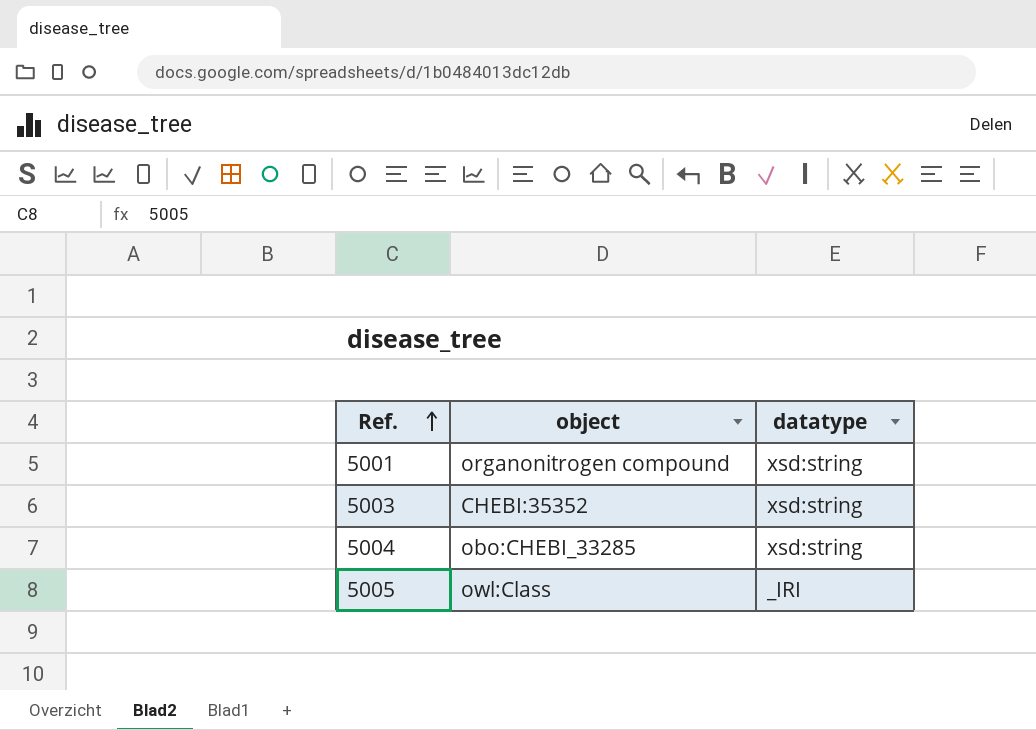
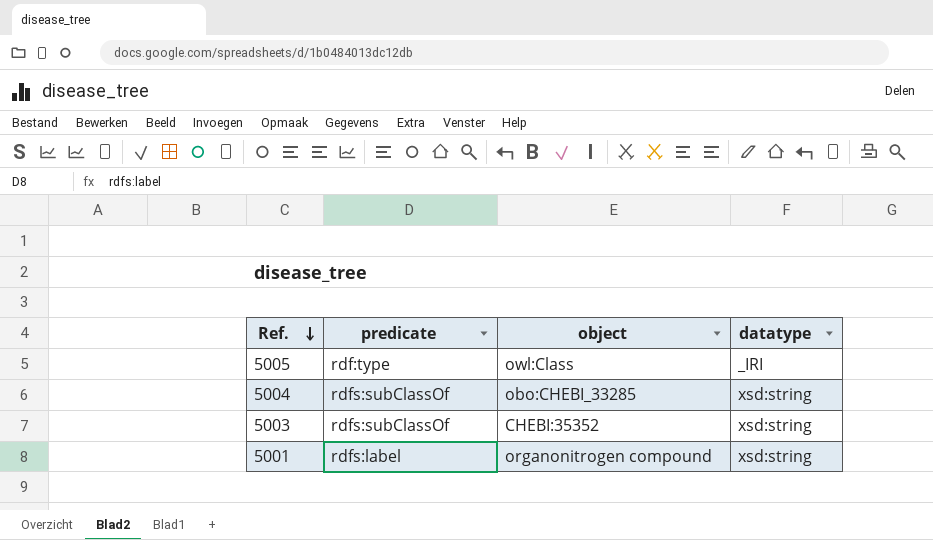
row order: Ref. ascending -> Ref. descending
column predicate | position: none -> 2

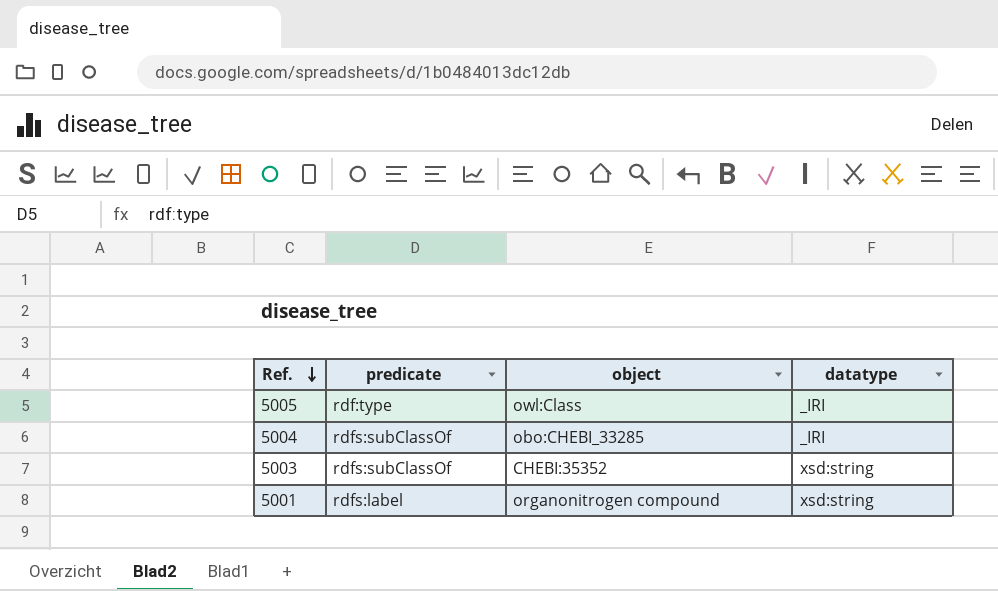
5004 | datatype: xsd:string -> _IRI

